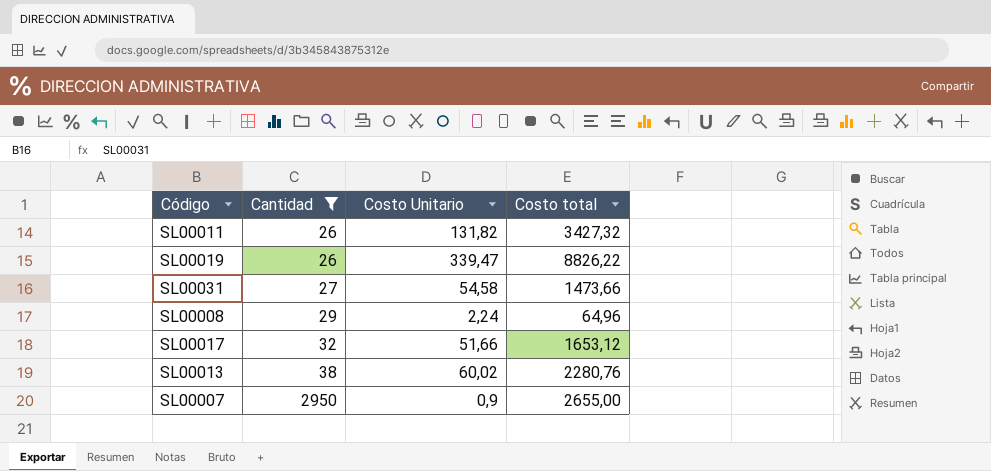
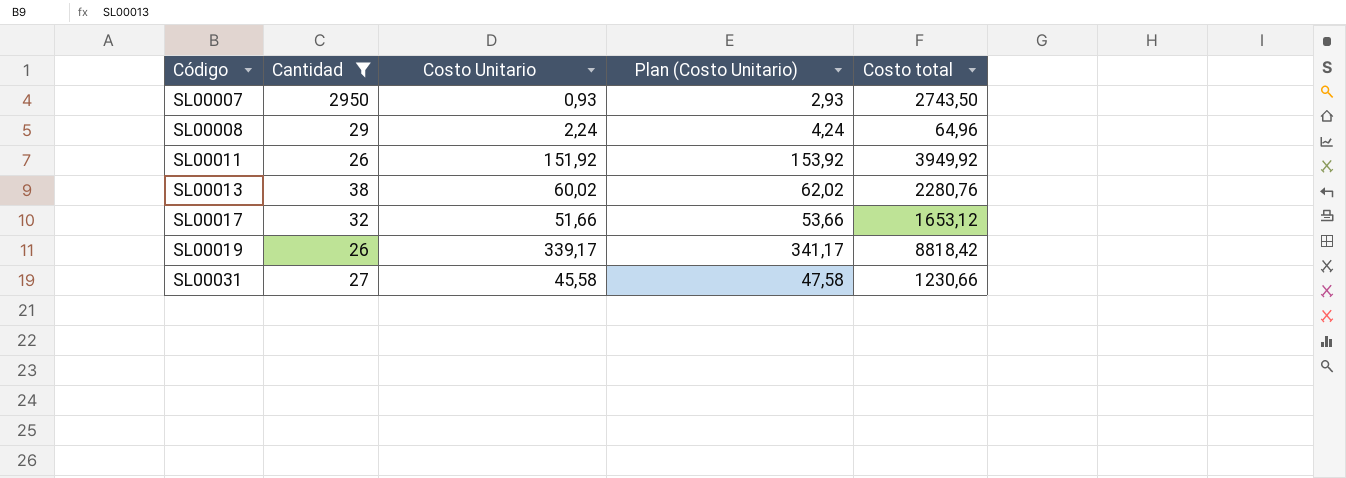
row order: Cantidad ascending -> Código ascending
column Plan (Costo Unitario) | formula: none -> [Costo Unitario] + 2
SL00007 | Costo Unitario: 0,9 -> 0,93
SL00007 | Costo total: 2655,00 -> 2743,50
SL00011 | Costo Unitario: 131,82 -> 151,92
SL00011 | Costo total: 3427,32 -> 3949,92
SL00019 | Costo Unitario: 339,47 -> 339,17
SL00019 | Costo total: 8826,22 -> 8818,42
SL00031 | Costo Unitario: 54,58 -> 45,58
SL00031 | Costo total: 1473,66 -> 1230,66

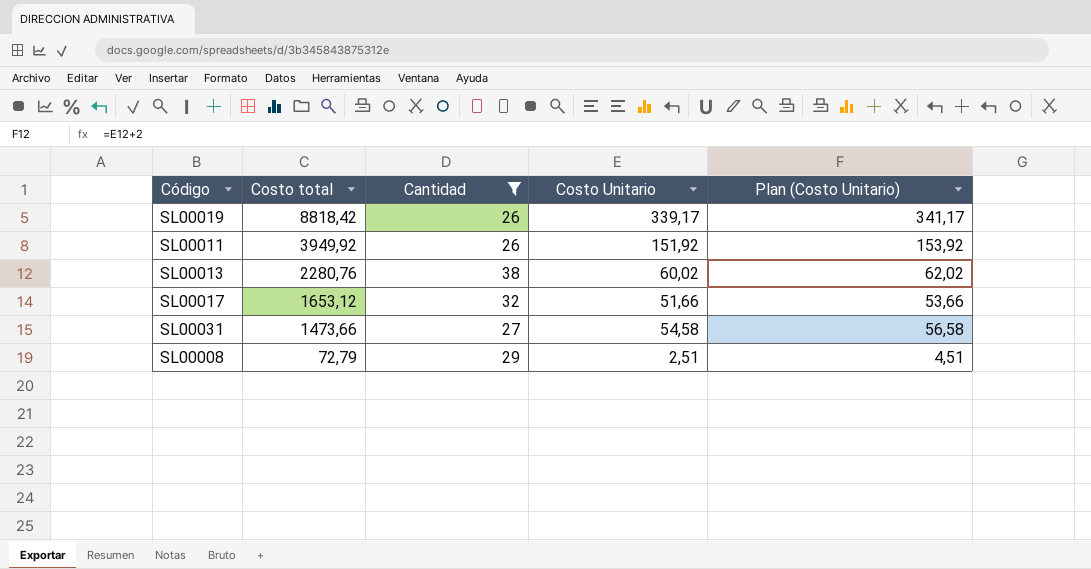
row order: Código ascending -> Costo total descending
column Costo total | position: 5 -> 2
row SL00007: 2950 | 0,93 | 2,93 | 2743,50 -> none
SL00031 | Costo total: 1230,66 -> 1473,66
SL00031 | Costo Unitario: 45,58 -> 54,58
SL00031 | Plan (Costo Unitario): 47,58 -> 56,58
SL00008 | Costo total: 64,96 -> 72,79
SL00008 | Costo Unitario: 2,24 -> 2,51
SL00008 | Plan (Costo Unitario): 4,24 -> 4,51

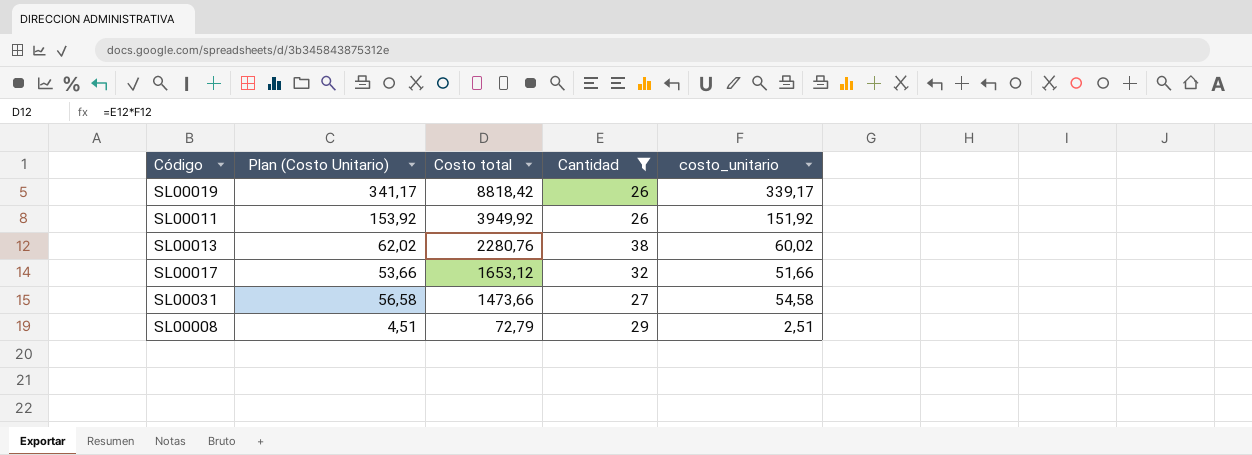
column Plan (Costo Unitario) | position: 5 -> 2
column name: Costo Unitario -> costo_unitario

